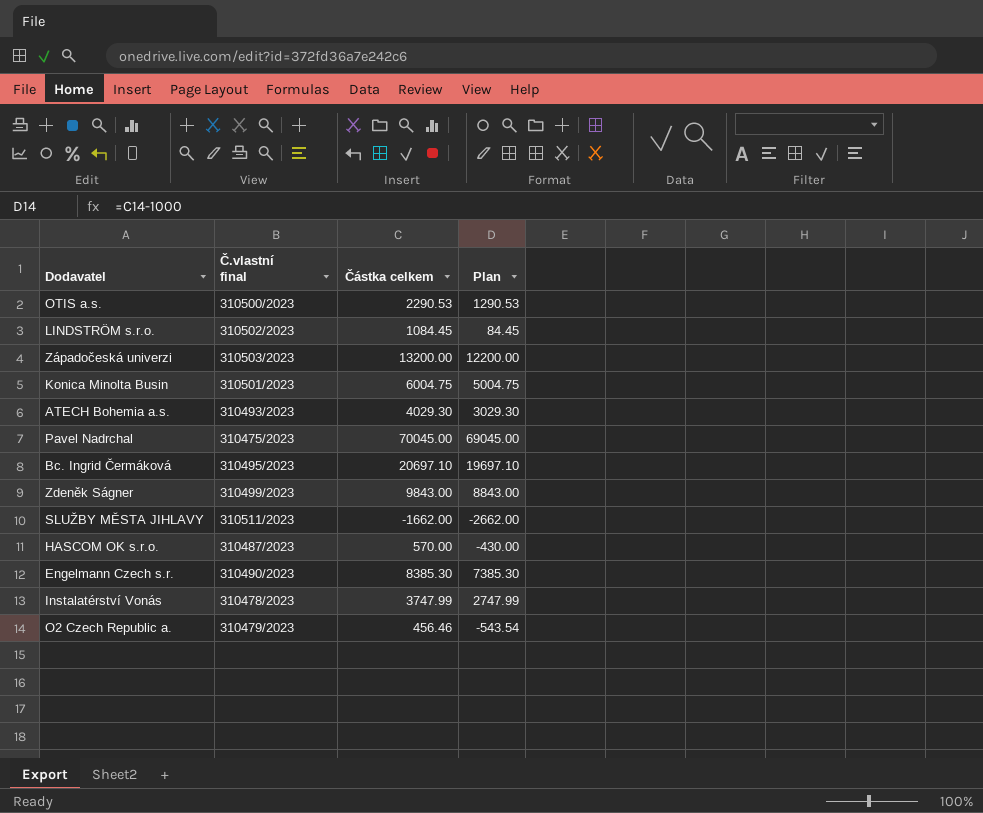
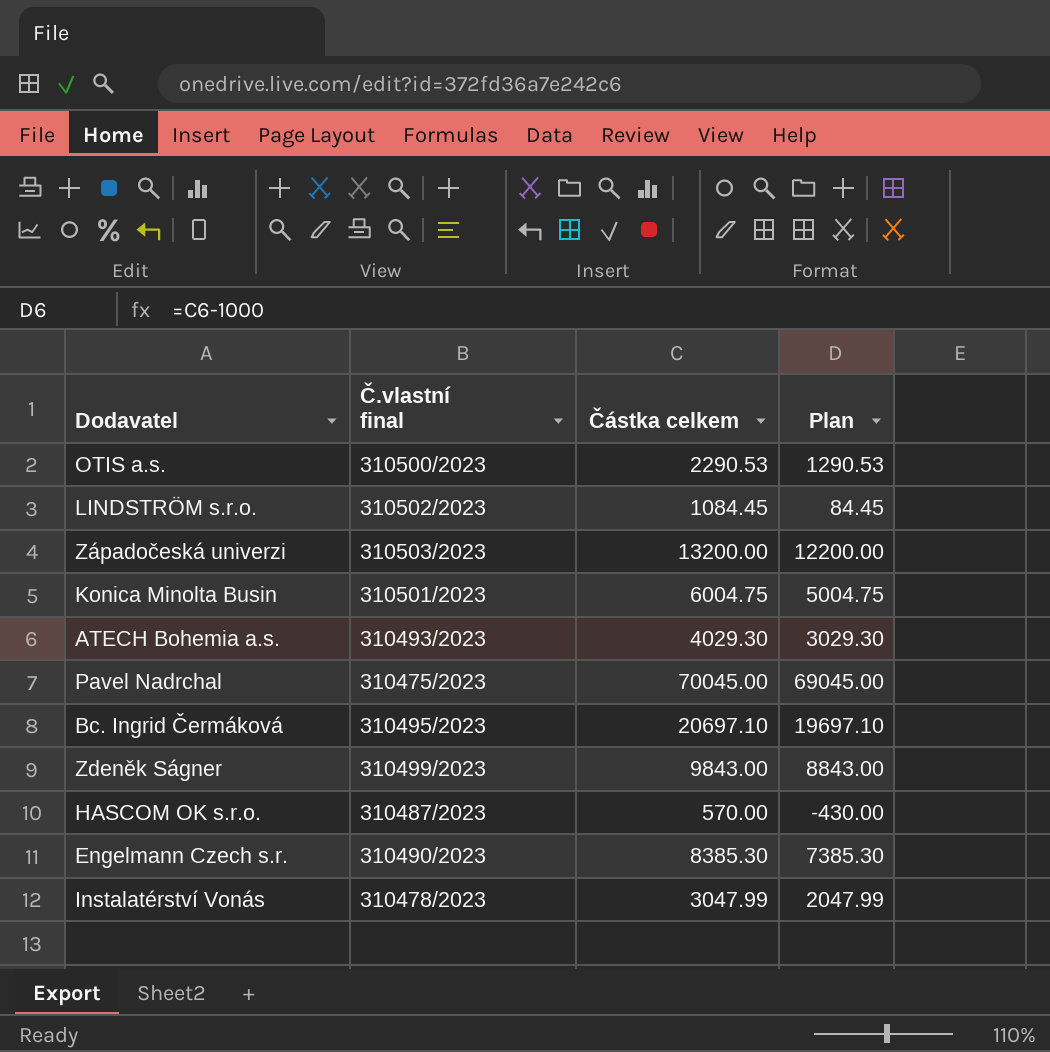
row SLUŽBY MĚSTA JIHLAVY: 310511/2023 | -1662.00 | -2662.00 -> none
row O2 Czech Republic a.: 310479/2023 | 456.46 | -543.54 -> none
Instalatérství Vonás | Částka celkem: 3747.99 -> 3047.99
Instalatérství Vonás | Plan: 2747.99 -> 2047.99

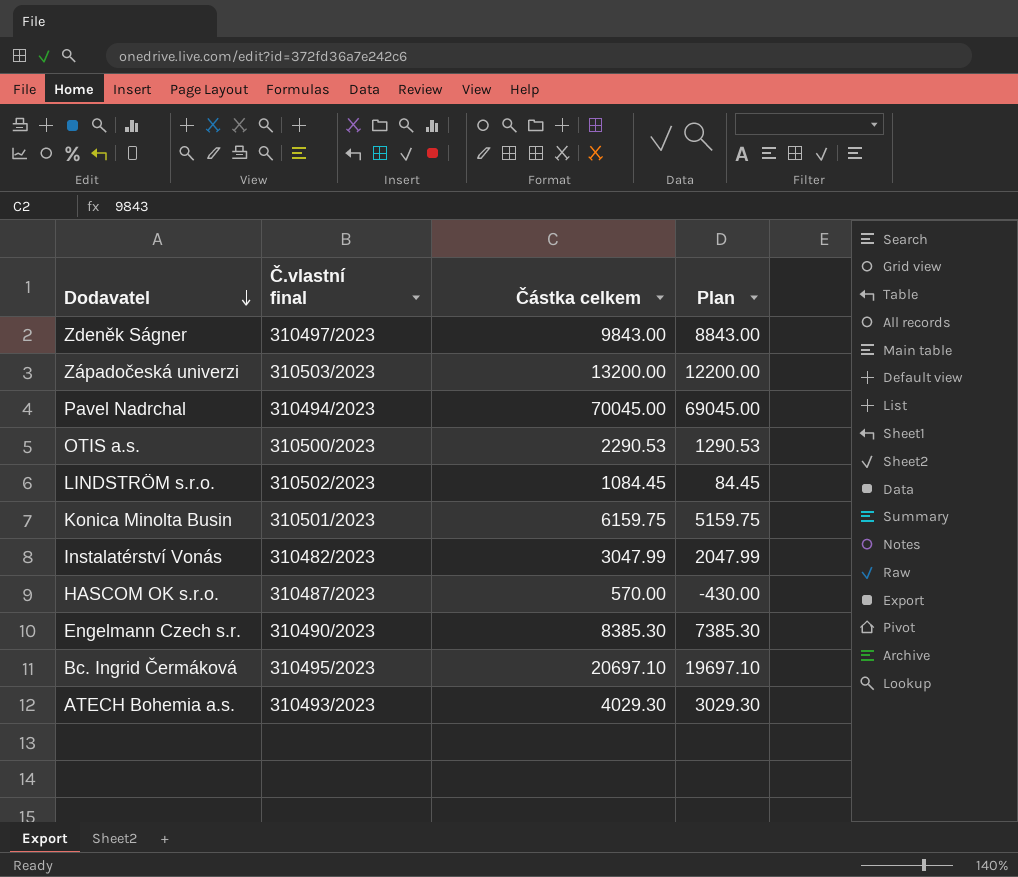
row order: none -> Dodavatel descending
Zdeněk Ságner | Č.vlastní final: 310499/2023 -> 310497/2023
Pavel Nadrchal | Č.vlastní final: 310475/2023 -> 310494/2023
Konica Minolta Busin | Částka celkem: 6004.75 -> 6159.75
Konica Minolta Busin | Plan: 5004.75 -> 5159.75
Instalatérství Vonás | Č.vlastní final: 310478/2023 -> 310482/2023

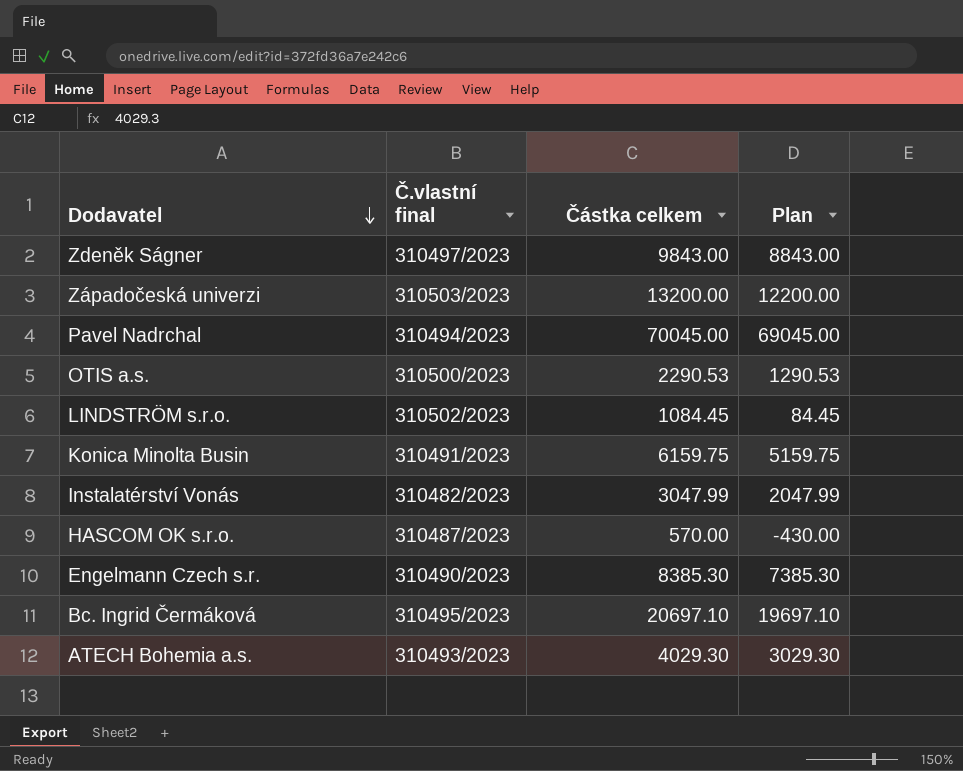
Konica Minolta Busin | Č.vlastní final: 310501/2023 -> 310491/2023

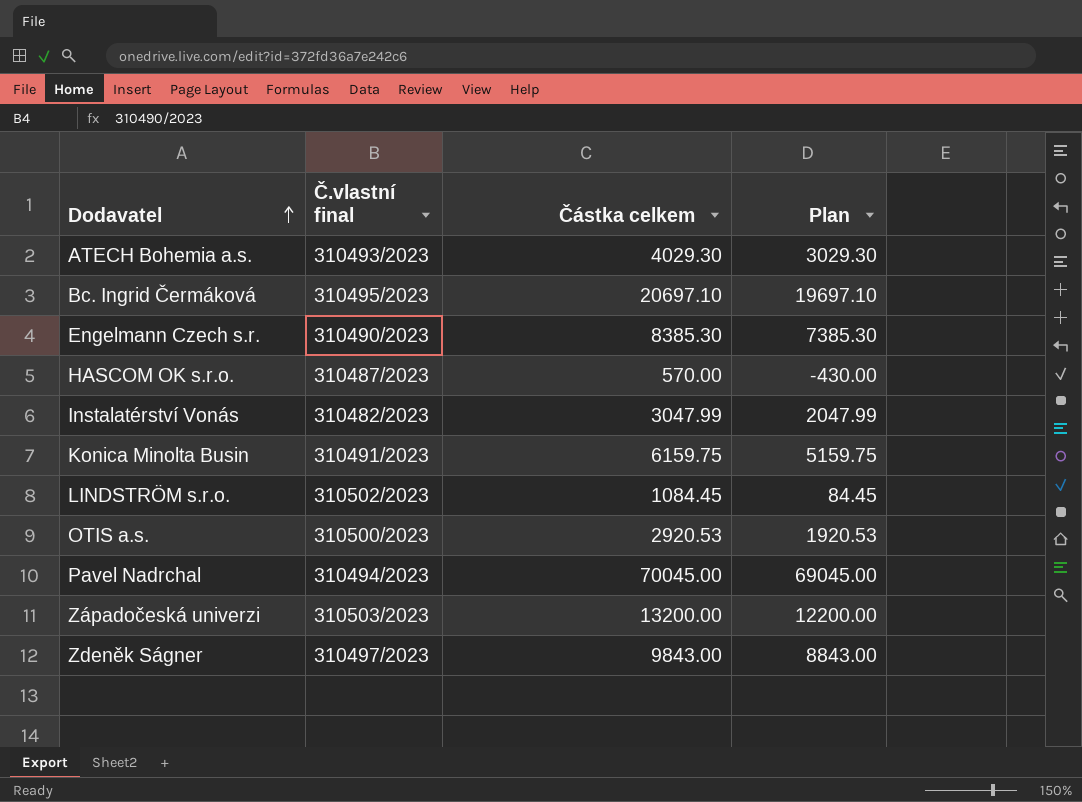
row order: Dodavatel descending -> Dodavatel ascending
OTIS a.s. | Částka celkem: 2290.53 -> 2920.53
OTIS a.s. | Plan: 1290.53 -> 1920.53

